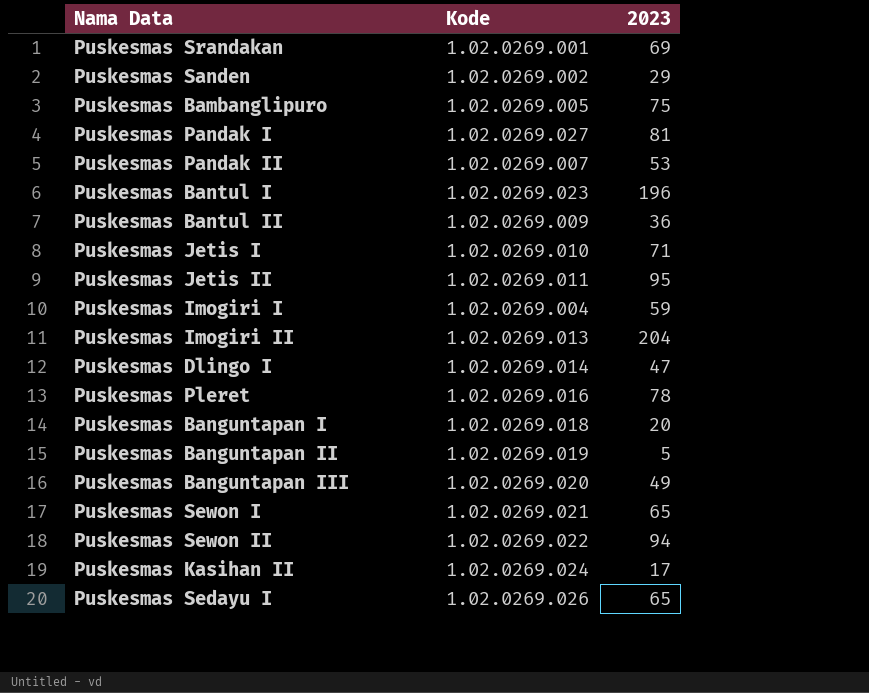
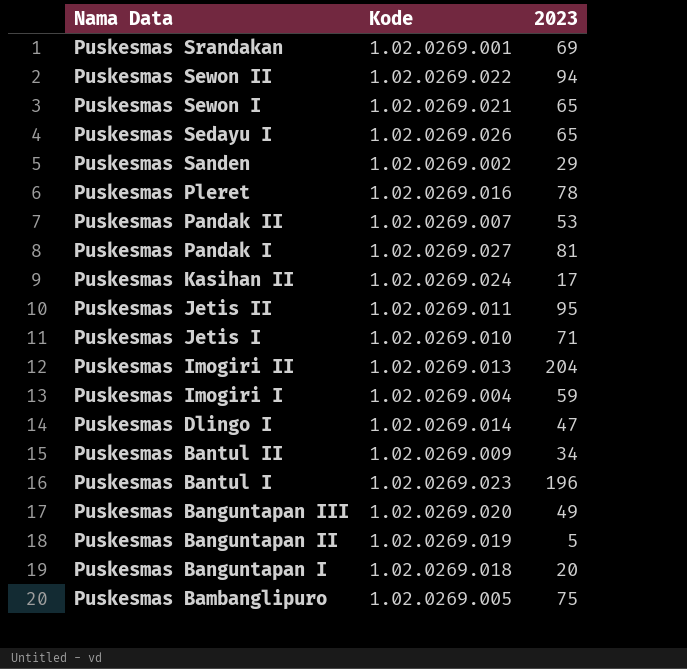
row order: none -> Nama Data descending
Puskesmas Bantul II | 2023: 36 -> 34

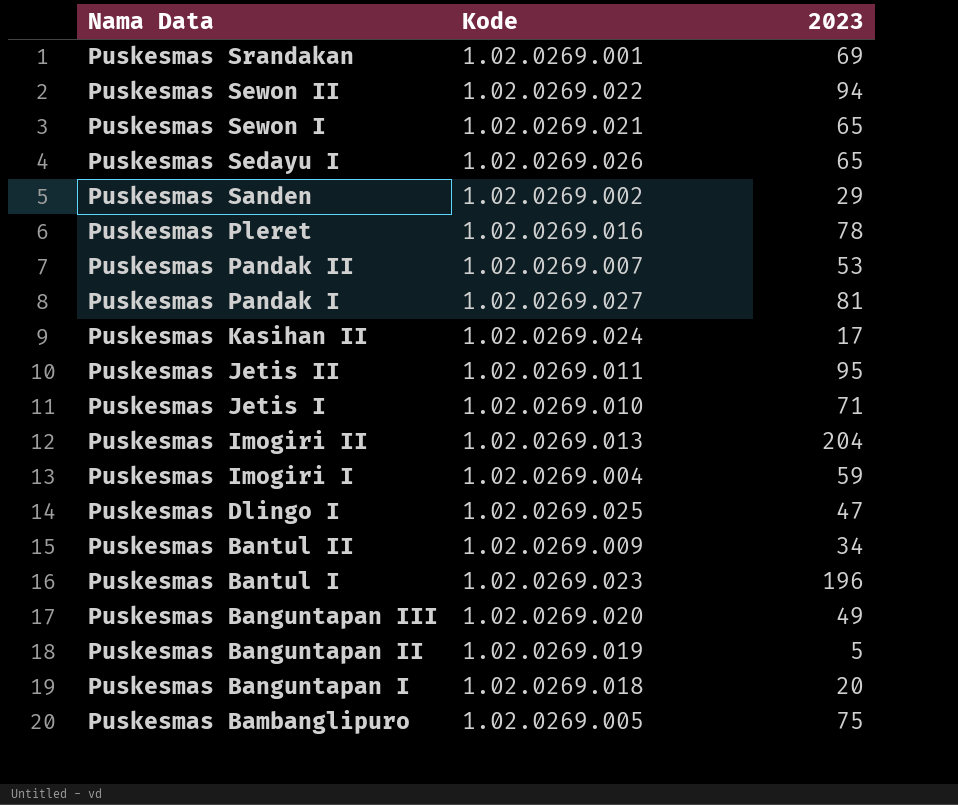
Puskesmas Dlingo I | Kode: 1.02.0269.014 -> 1.02.0269.025

